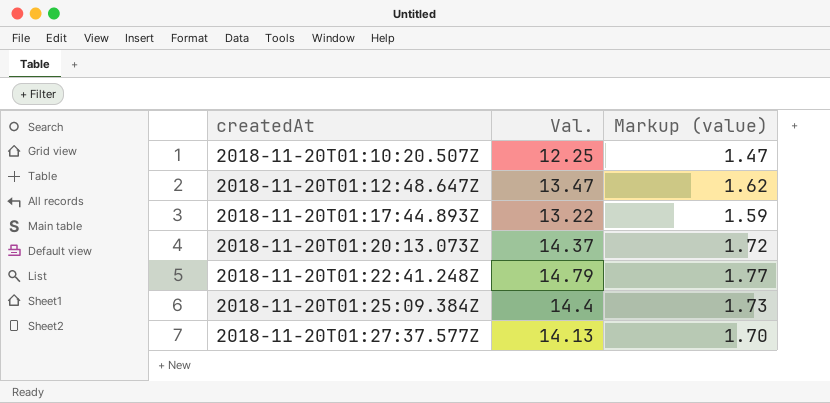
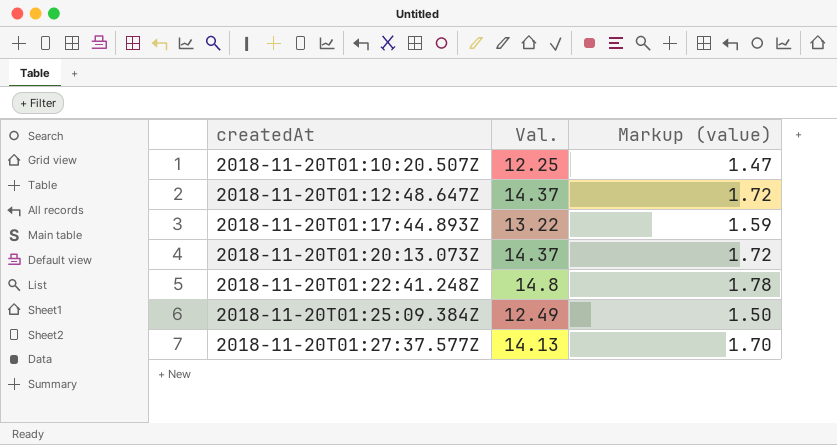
2018-11-20T01:12:48.647Z | Val.: 13.47 -> 14.37
2018-11-20T01:12:48.647Z | Markup (value): 1.62 -> 1.72
2018-11-20T01:22:41.248Z | Val.: 14.79 -> 14.8
2018-11-20T01:22:41.248Z | Markup (value): 1.77 -> 1.78
2018-11-20T01:25:09.384Z | Val.: 14.4 -> 12.49
2018-11-20T01:25:09.384Z | Markup (value): 1.73 -> 1.50

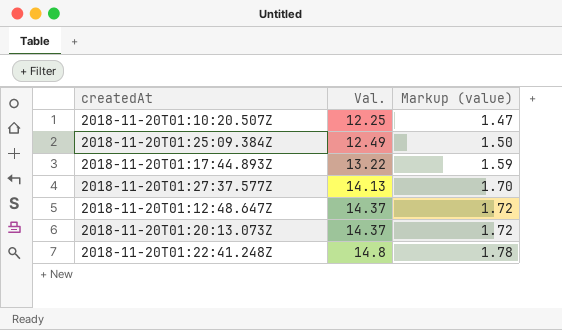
row order: createdAt ascending -> Val. ascending

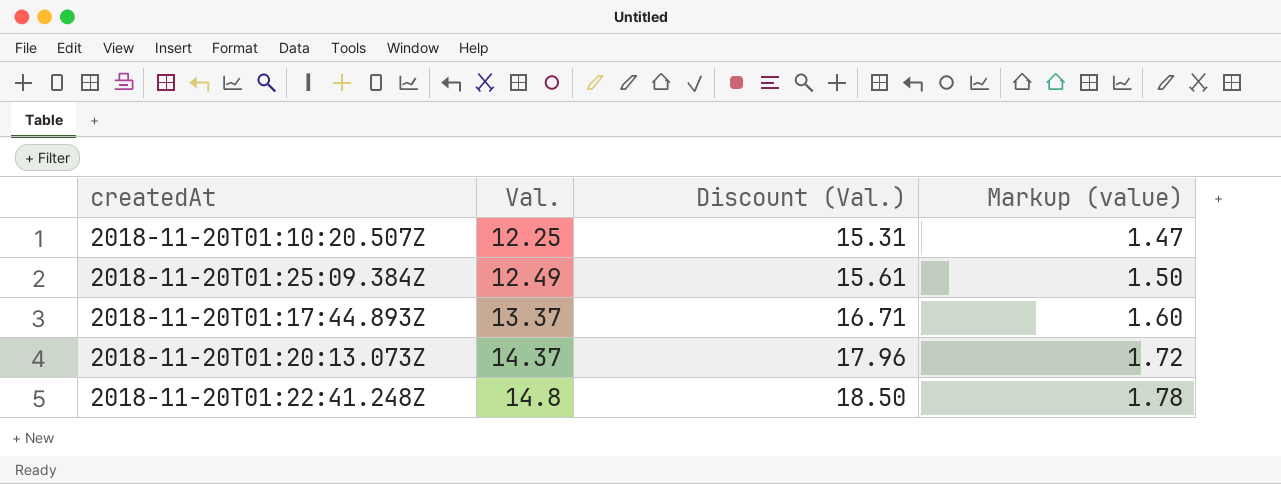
column Discount (Val.) | formula: none -> [Val.] * 1.25
row 2018-11-20T01:27:37.577Z: 14.13 | 1.70 -> none
row 2018-11-20T01:12:48.647Z: 14.37 | 1.72 -> none
2018-11-20T01:17:44.893Z | Val.: 13.22 -> 13.37
2018-11-20T01:17:44.893Z | Markup (value): 1.59 -> 1.60

